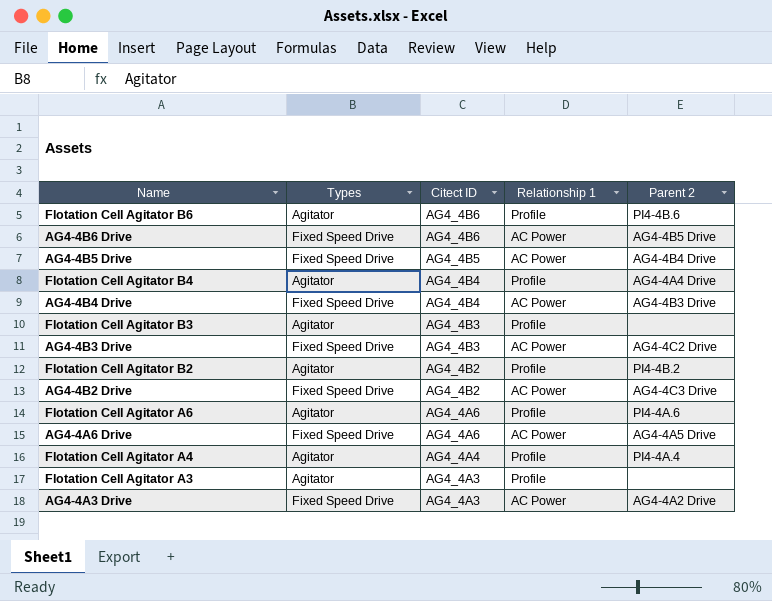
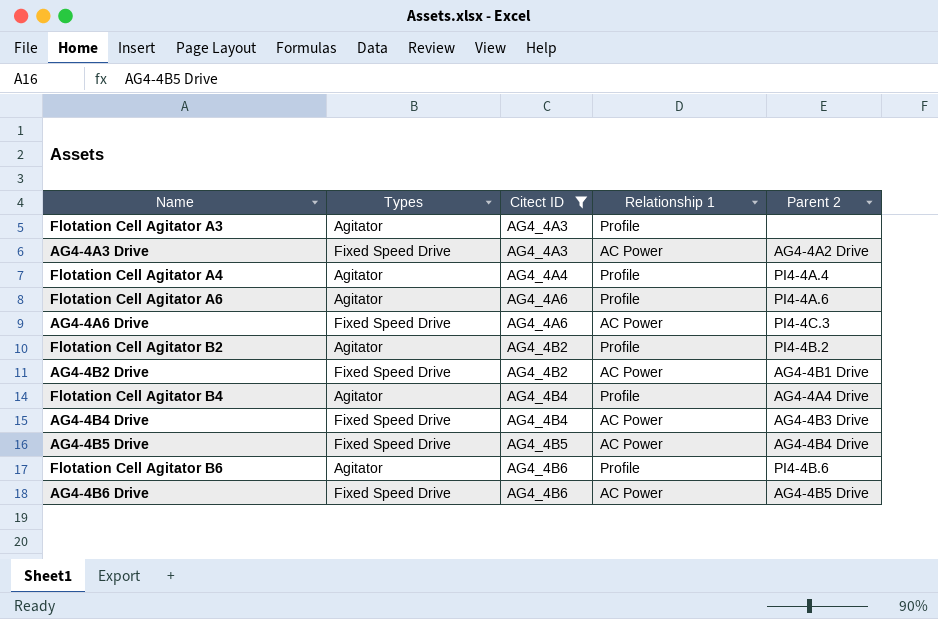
filter: none -> Citect ID != AG4_4B3
row order: Citect ID descending -> Citect ID ascending
AG4-4A6 Drive | Parent 2: AG4-4A5 Drive -> PI4-4C.3
AG4-4B2 Drive | Parent 2: AG4-4C3 Drive -> AG4-4B1 Drive

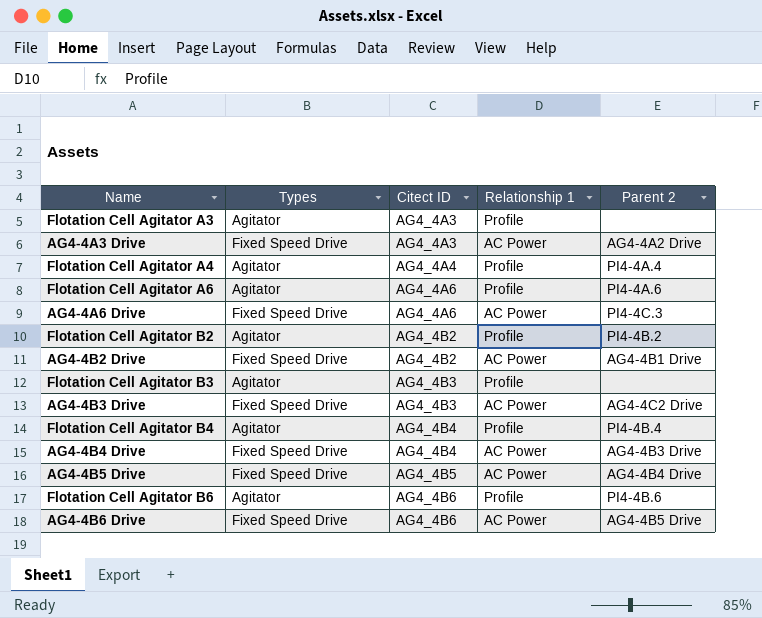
filter: Citect ID != AG4_4B3 -> none
Flotation Cell Agitator B4 | Parent 2: AG4-4A4 Drive -> PI4-4B.4

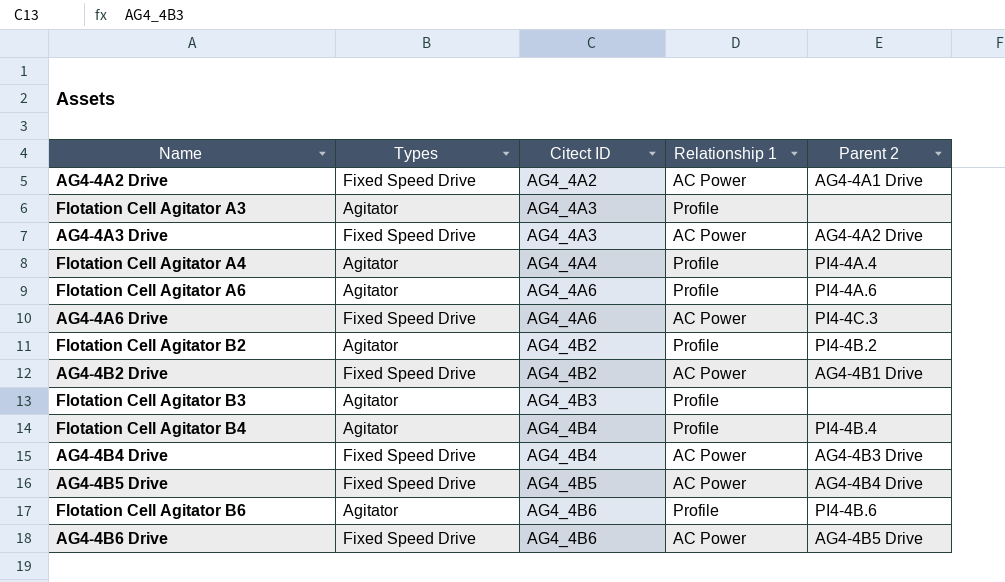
row AG4-4B3 Drive: Fixed Speed Drive | AG4_4B3 | AC Power | AG4-4C2 Drive -> none
row AG4-4A2 Drive: none -> Fixed Speed Drive | AG4_4A2 | AC Power | AG4-4A1 Drive

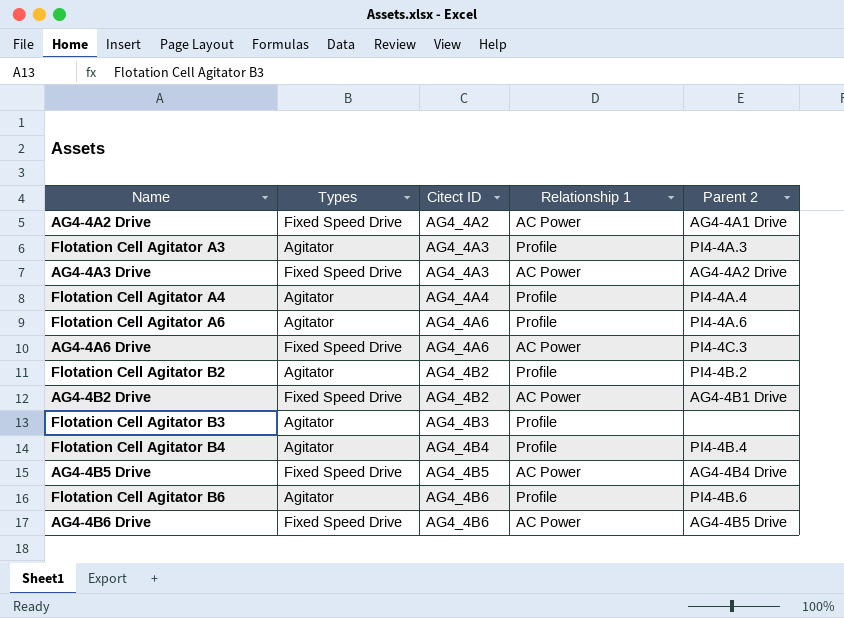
row AG4-4B4 Drive: Fixed Speed Drive | AG4_4B4 | AC Power | AG4-4B3 Drive -> none
Flotation Cell Agitator A3 | Parent 2: none -> PI4-4A.3

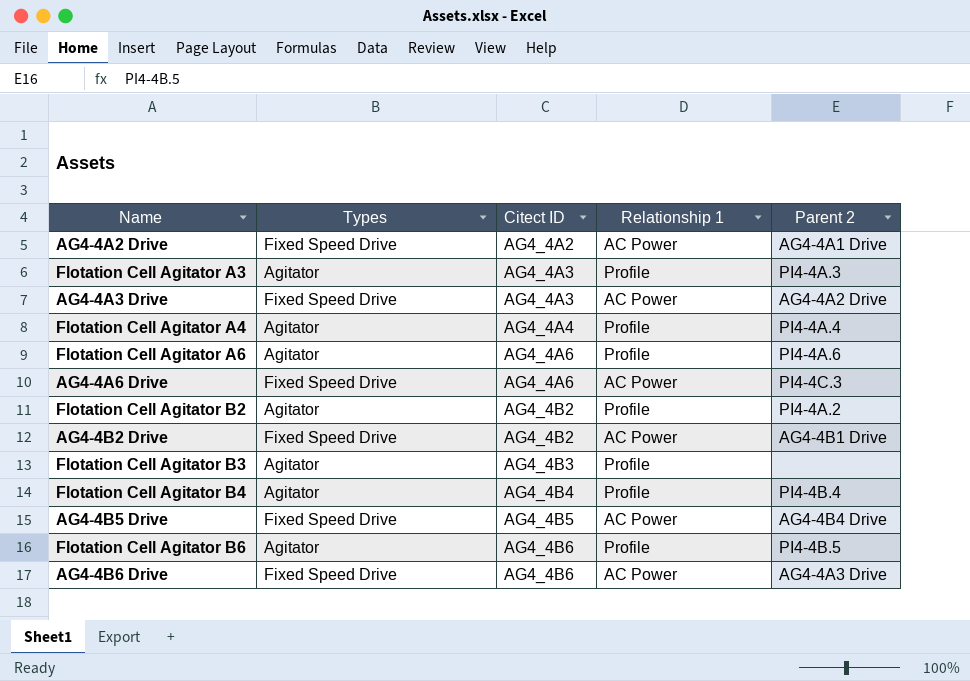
Flotation Cell Agitator B2 | Parent 2: PI4-4B.2 -> PI4-4A.2
Flotation Cell Agitator B6 | Parent 2: PI4-4B.6 -> PI4-4B.5
AG4-4B6 Drive | Parent 2: AG4-4B5 Drive -> AG4-4A3 Drive

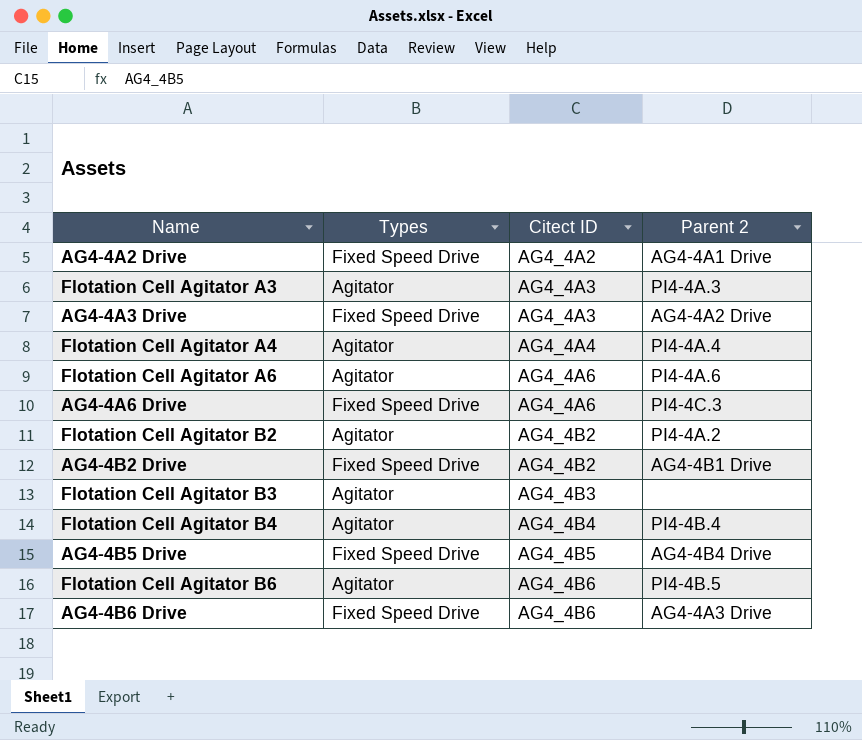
column Relationship 1 | position: 4 -> none

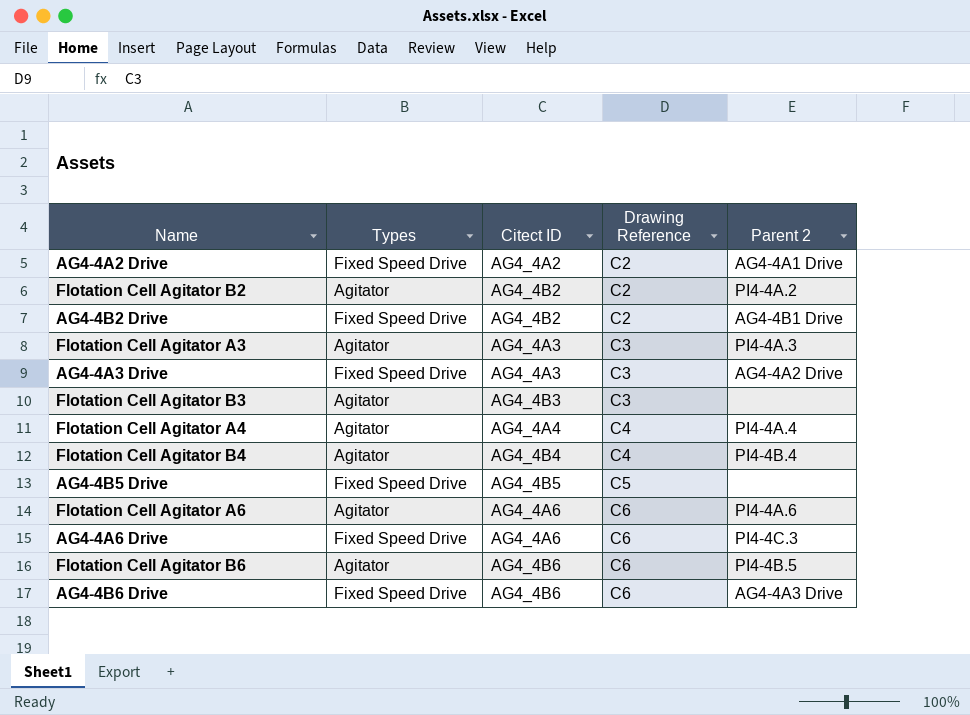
row order: Citect ID ascending -> Drawing Reference ascending
column Drawing Reference | position: none -> 4
AG4-4B5 Drive | Parent 2: AG4-4B4 Drive -> none

